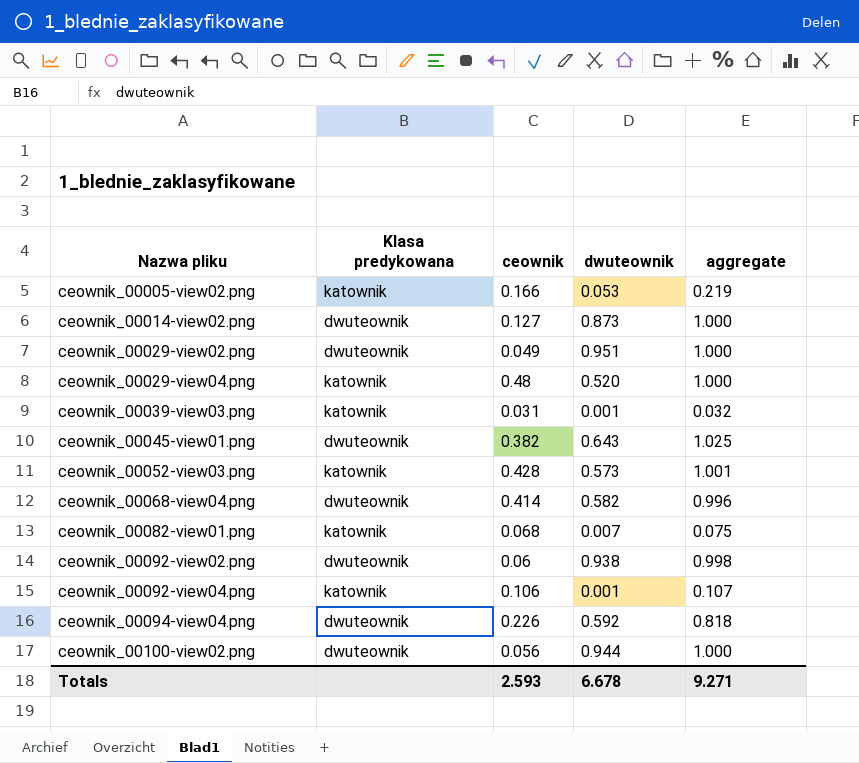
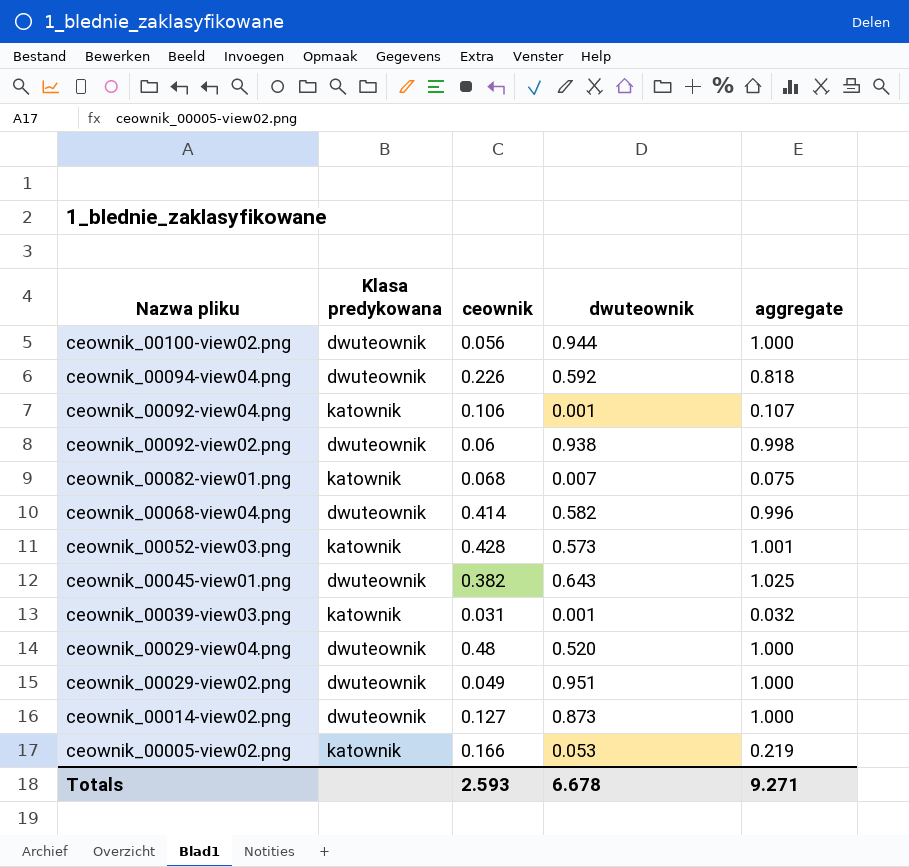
row order: Nazwa pliku ascending -> Nazwa pliku descending
ceownik_00029-view04.png | Klasa predykowana: katownik -> dwuteownik

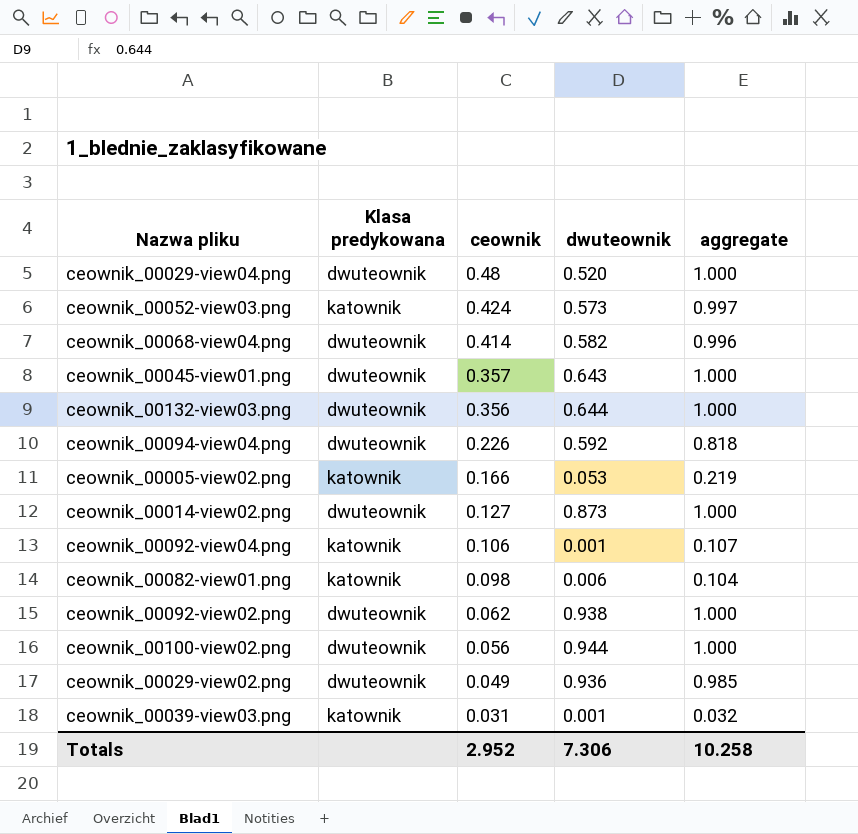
row order: Nazwa pliku descending -> ceownik descending
ceownik_00052-view03.png | ceownik: 0.428 -> 0.424
ceownik_00052-view03.png | aggregate: 1.001 -> 0.997
ceownik_00045-view01.png | ceownik: 0.382 -> 0.357
ceownik_00045-view01.png | aggregate: 1.025 -> 1.000
row ceownik_00132-view03.png: none -> dwuteownik | 0.356 | 0.644 | 1.000
ceownik_00082-view01.png | ceownik: 0.068 -> 0.098
ceownik_00082-view01.png | dwuteownik: 0.007 -> 0.006
ceownik_00082-view01.png | aggregate: 0.075 -> 0.104
ceownik_00092-view02.png | ceownik: 0.06 -> 0.062
ceownik_00092-view02.png | aggregate: 0.998 -> 1.000
ceownik_00029-view02.png | dwuteownik: 0.951 -> 0.936
ceownik_00029-view02.png | aggregate: 1.000 -> 0.985
Totals | ceownik: 2.593 -> 2.952
Totals | dwuteownik: 6.678 -> 7.306
Totals | aggregate: 9.271 -> 10.258

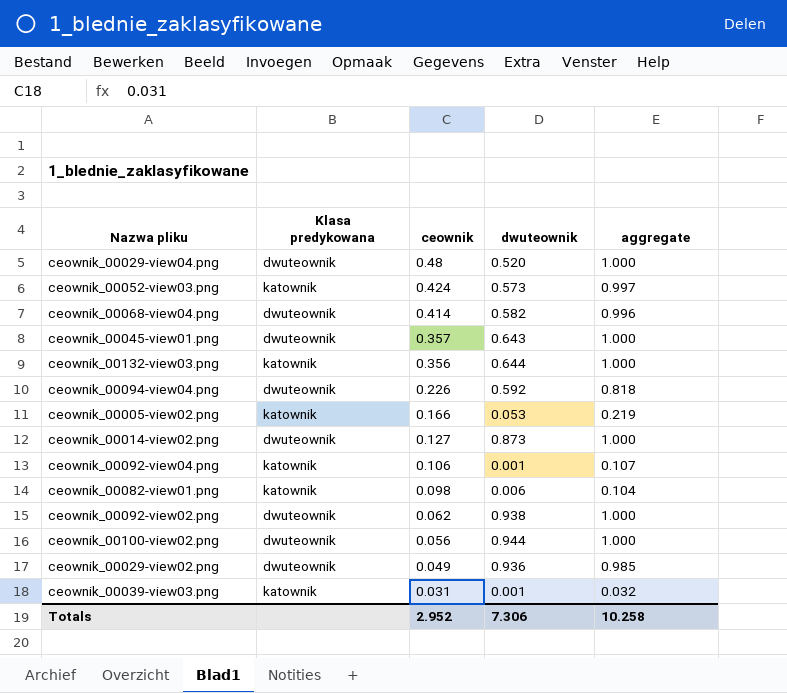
ceownik_00132-view03.png | Klasa predykowana: dwuteownik -> katownik

